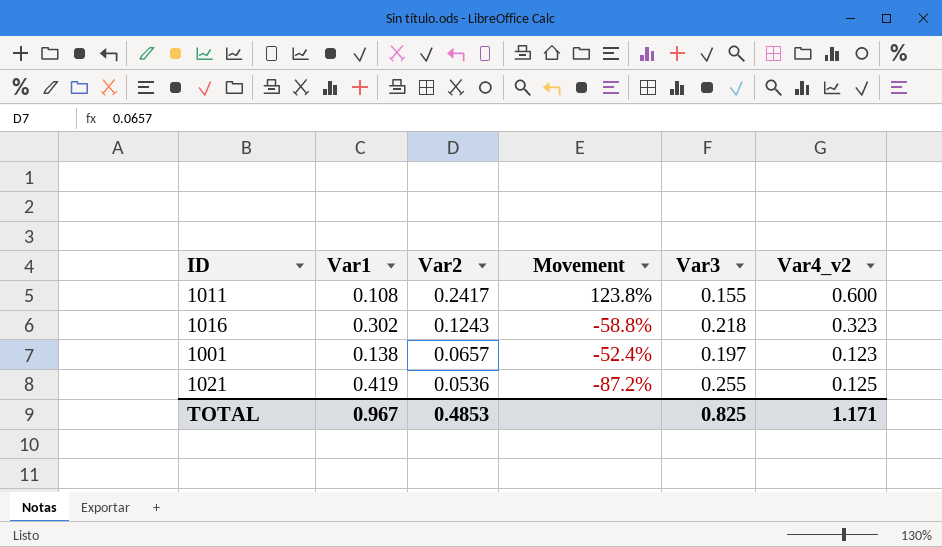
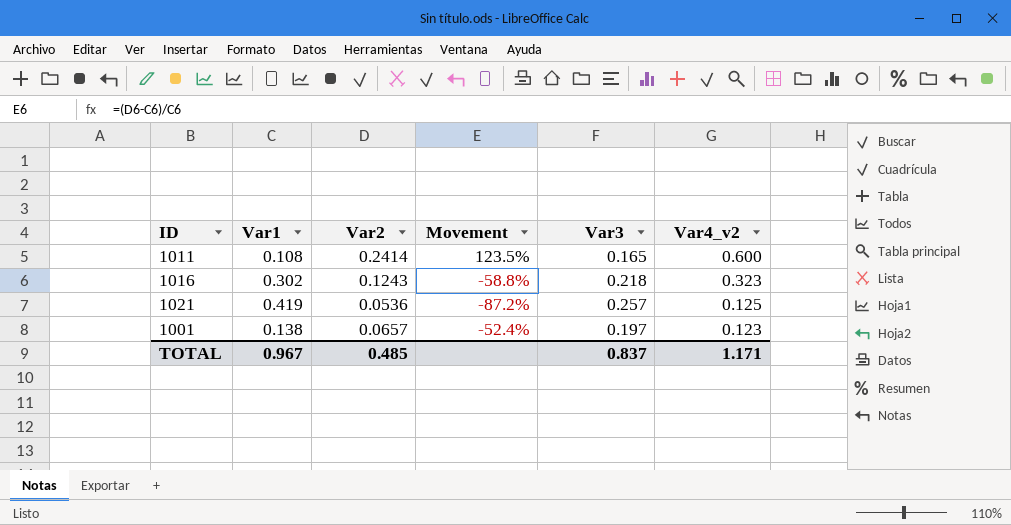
row order: Var2 descending -> Var4_v2 descending
1011 | Var2: 0.2417 -> 0.2414
1011 | Movement: 123.8% -> 123.5%
1011 | Var3: 0.155 -> 0.165
1021 | Var3: 0.255 -> 0.257
TOTAL | Var2: 0.4853 -> 0.485
TOTAL | Var3: 0.825 -> 0.837

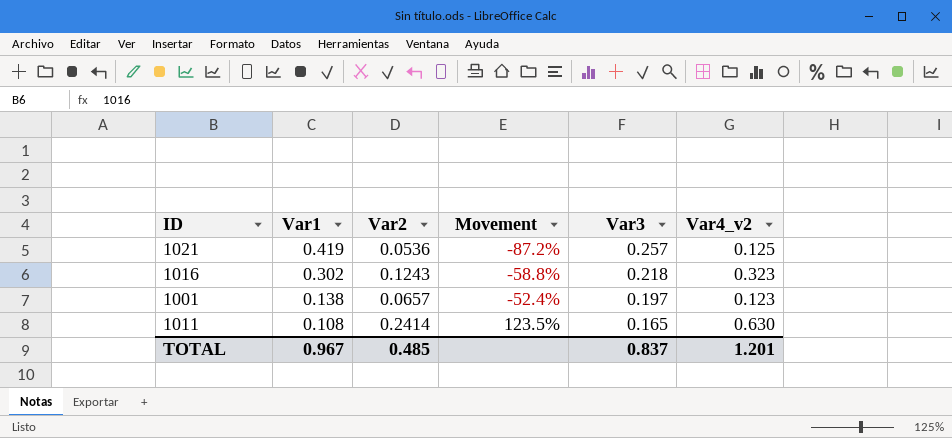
row order: Var4_v2 descending -> Var1 descending
1011 | Var4_v2: 0.600 -> 0.630
TOTAL | Var4_v2: 1.171 -> 1.201

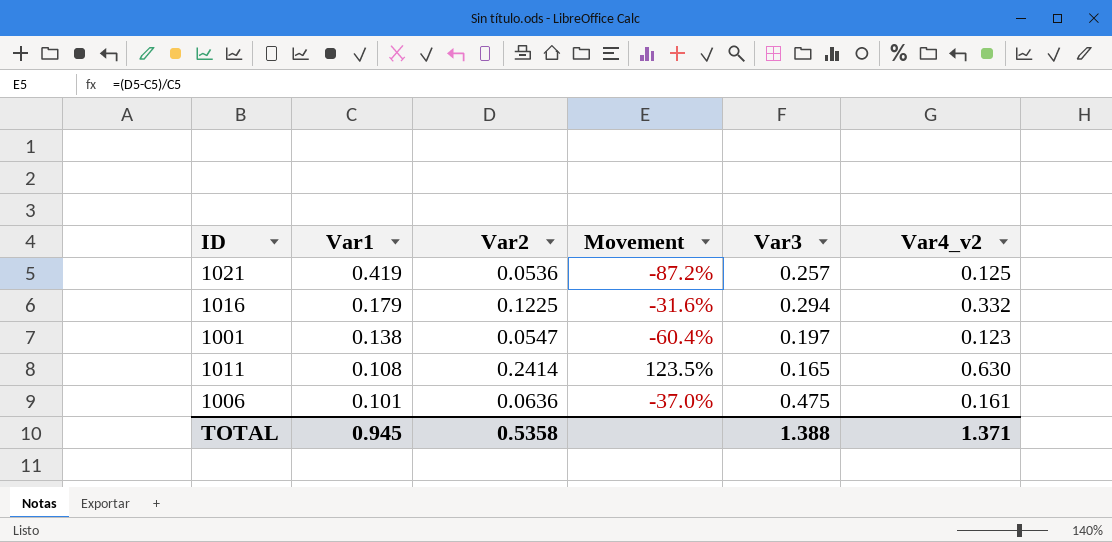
1016 | Var1: 0.302 -> 0.179
1016 | Var2: 0.1243 -> 0.1225
1016 | Movement: -58.8% -> -31.6%
1016 | Var3: 0.218 -> 0.294
1016 | Var4_v2: 0.323 -> 0.332
1001 | Var2: 0.0657 -> 0.0547
1001 | Movement: -52.4% -> -60.4%
row 1006: none -> 0.101 | 0.0636 | -37.0% | 0.475 | 0.161
TOTAL | Var1: 0.967 -> 0.945
TOTAL | Var2: 0.485 -> 0.5358
TOTAL | Var3: 0.837 -> 1.388
TOTAL | Var4_v2: 1.201 -> 1.371

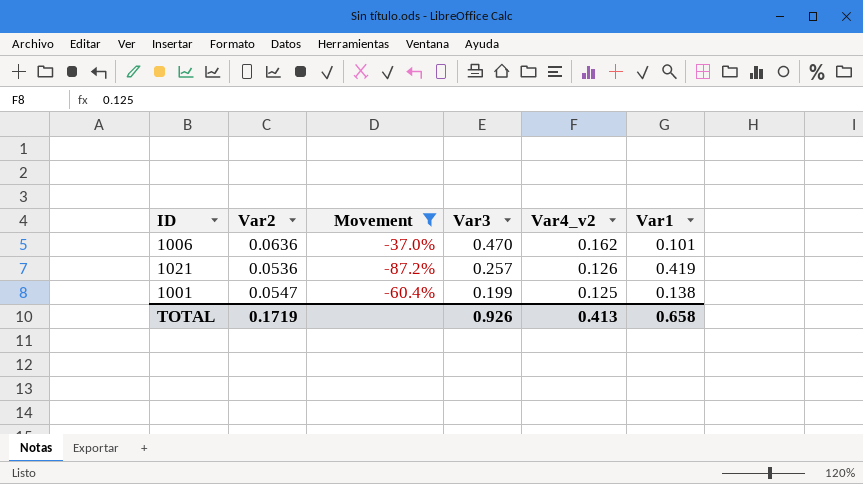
filter: none -> Movement <= -37.0%
row order: Var1 descending -> Var3 descending
column Var1 | position: 2 -> 6
1006 | Var3: 0.475 -> 0.470
1006 | Var4_v2: 0.161 -> 0.162
1021 | Var4_v2: 0.125 -> 0.126
1001 | Var3: 0.197 -> 0.199
1001 | Var4_v2: 0.123 -> 0.125
TOTAL | Var2: 0.5358 -> 0.1719
TOTAL | Var3: 1.388 -> 0.926
TOTAL | Var4_v2: 1.371 -> 0.413
TOTAL | Var1: 0.945 -> 0.658

